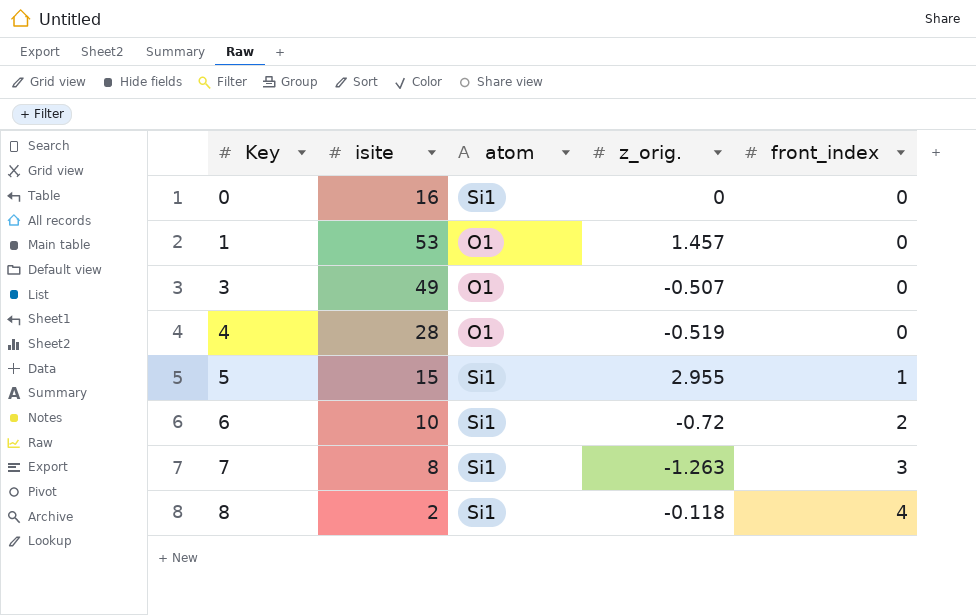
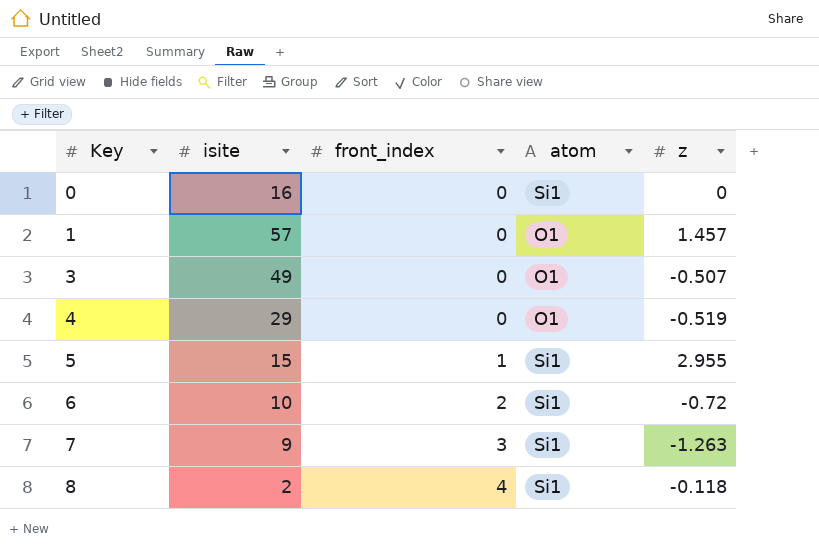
column front_index | position: 5 -> 3
column name: z_orig. -> z
1 | isite: 53 -> 57
4 | isite: 28 -> 29
7 | isite: 8 -> 9

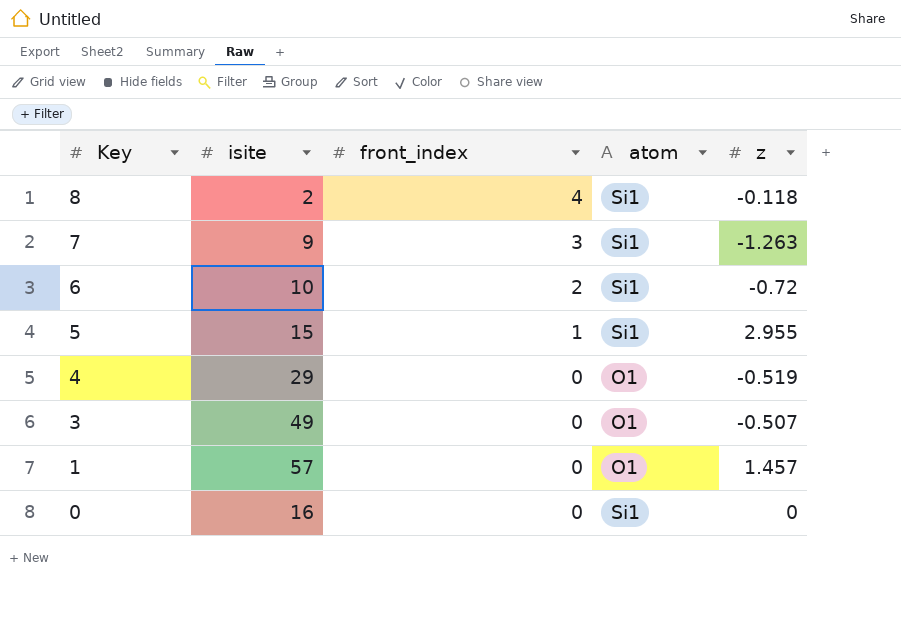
row order: Key ascending -> Key descending

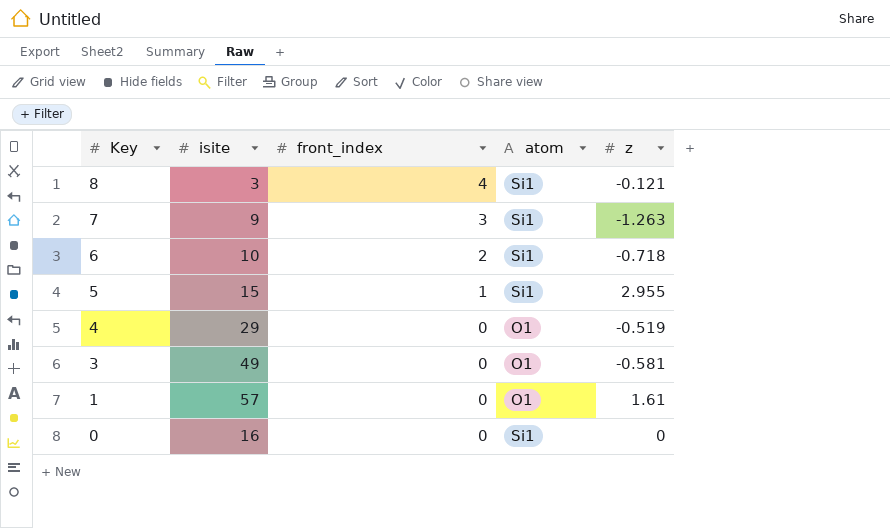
8 | isite: 2 -> 3
8 | z: -0.118 -> -0.121
6 | z: -0.72 -> -0.718
3 | z: -0.507 -> -0.581
1 | z: 1.457 -> 1.61

